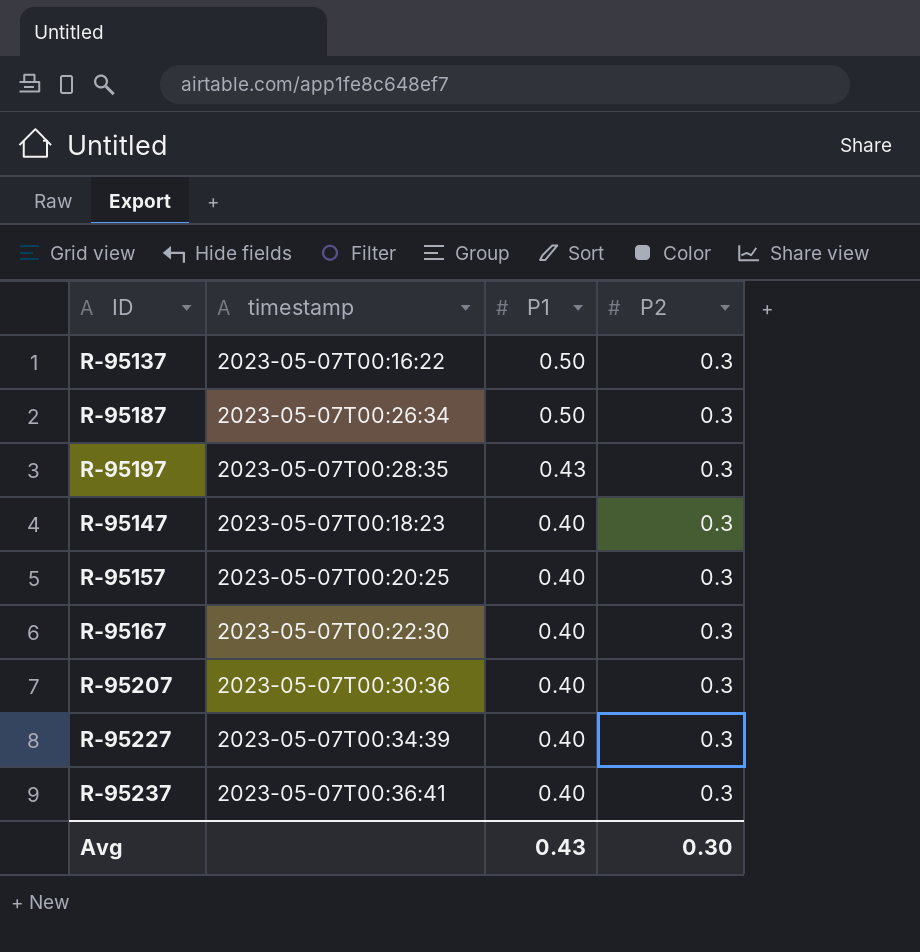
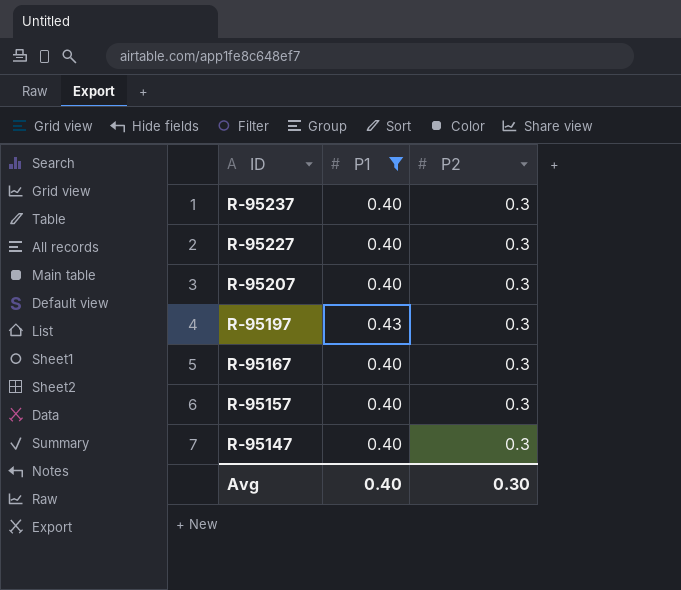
filter: none -> P1 != 0.50
row order: P1 descending -> ID descending
column timestamp | position: 2 -> none
Avg | P1: 0.43 -> 0.40

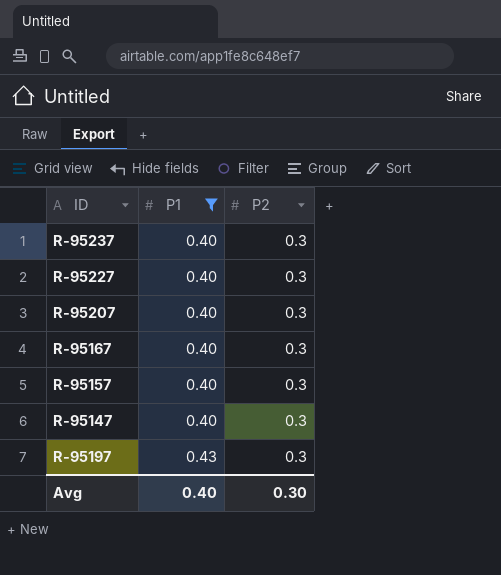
row order: ID descending -> P1 ascending

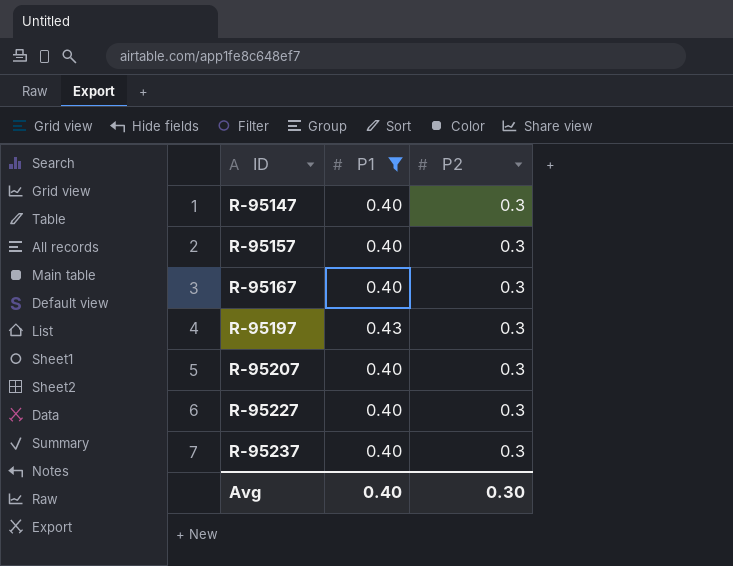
row order: P1 ascending -> ID ascending

